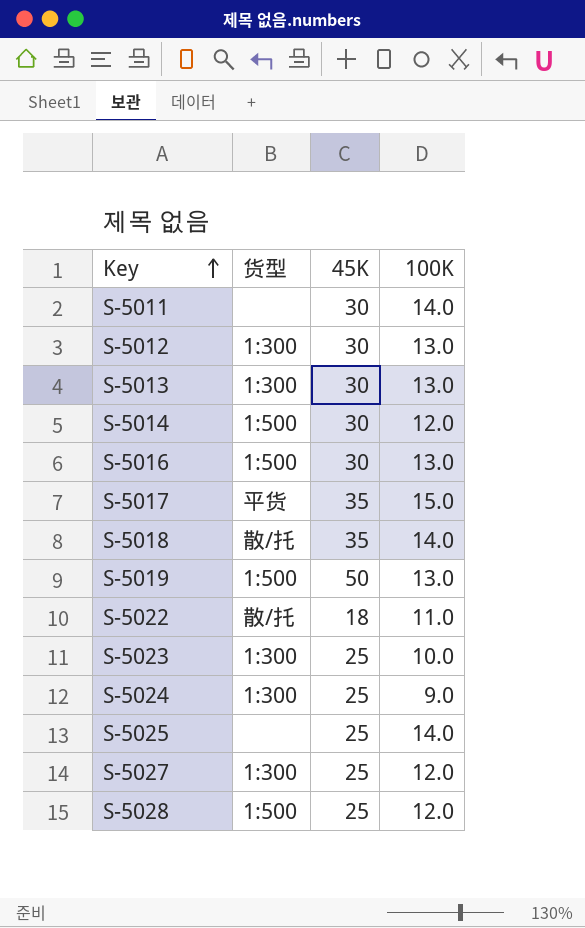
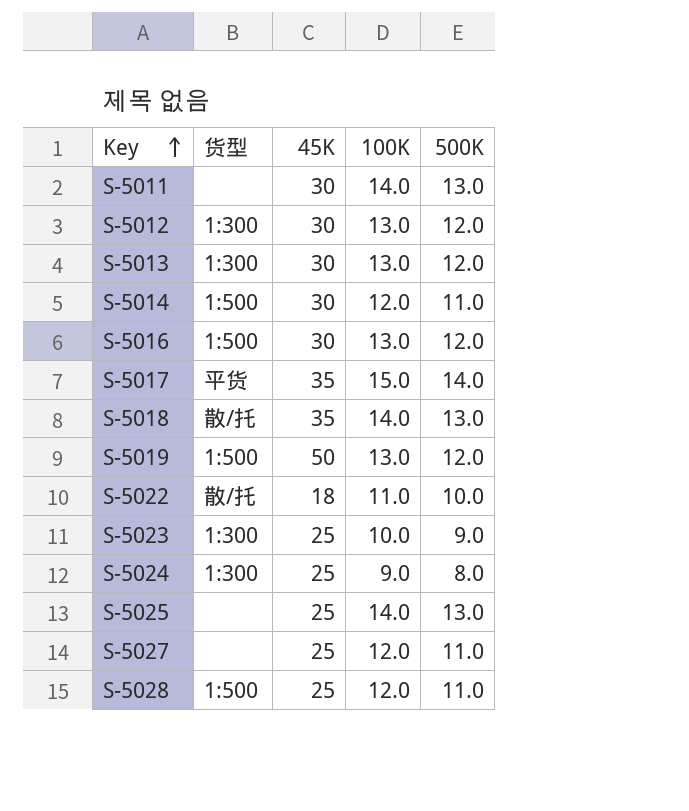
column 500K | position: none -> 5
S-5027 | 货型: 1:300 -> none

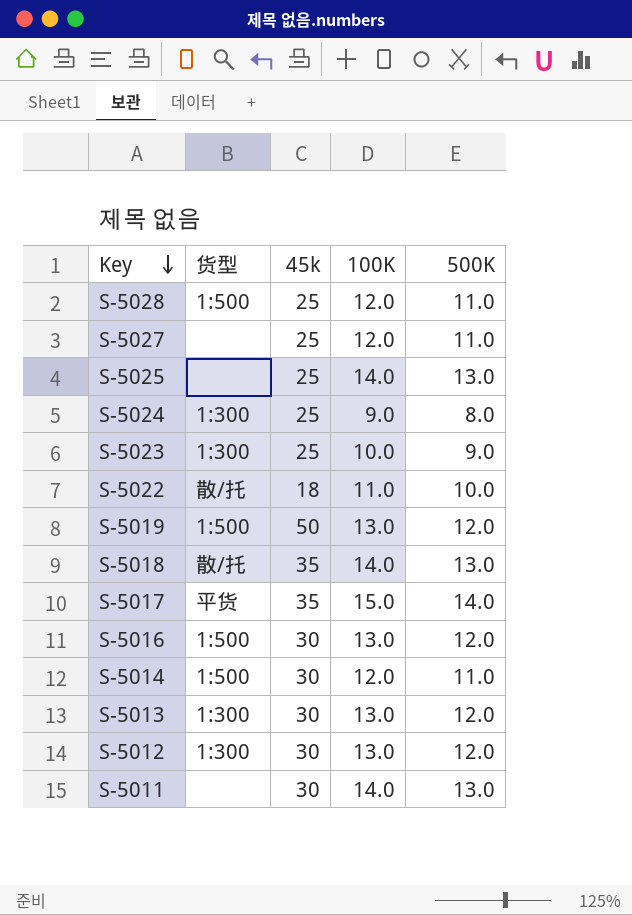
row order: Key ascending -> Key descending
column name: 45K -> 45k

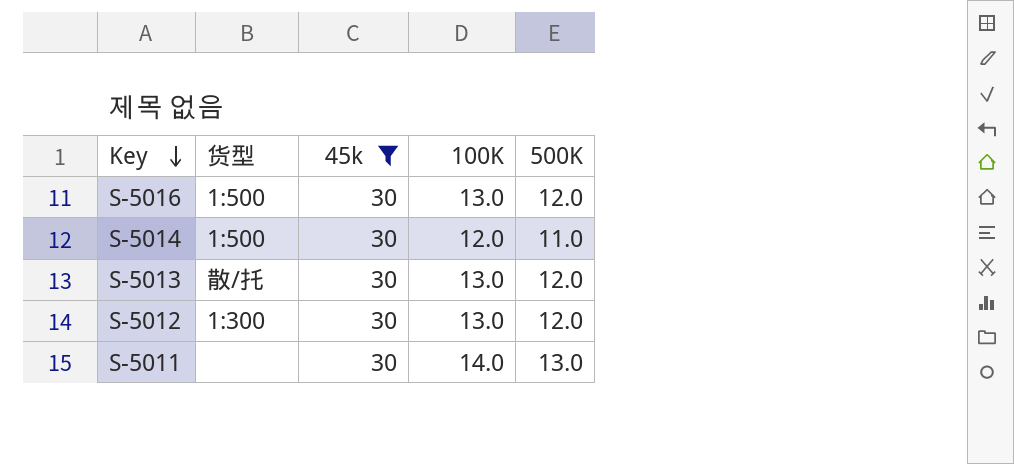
filter: none -> 45k = 30
S-5013 | 货型: 1:300 -> 散/托

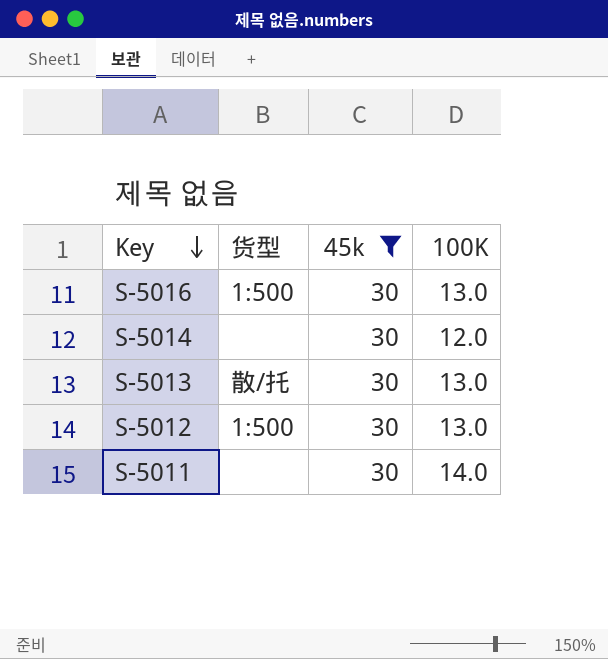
column 500K | position: 5 -> none
S-5014 | 货型: 1:500 -> none
S-5012 | 货型: 1:300 -> 1:500

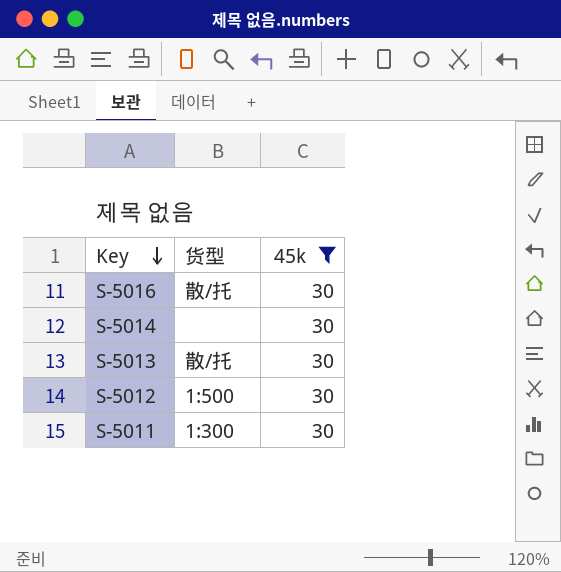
column 100K | position: 4 -> none
S-5016 | 货型: 1:500 -> 散/托
S-5011 | 货型: none -> 1:300

